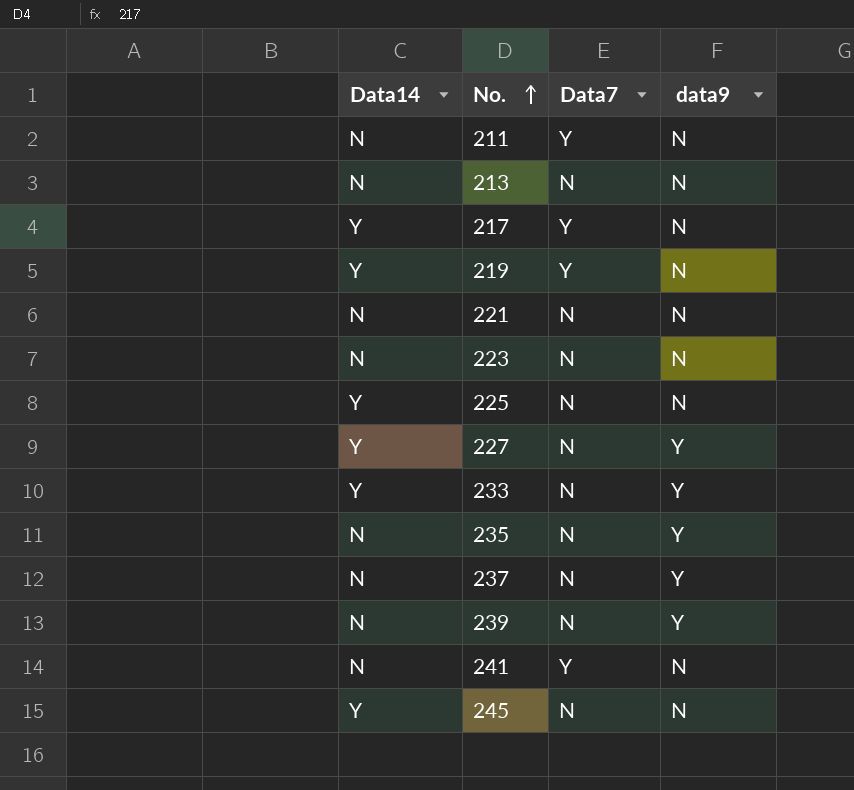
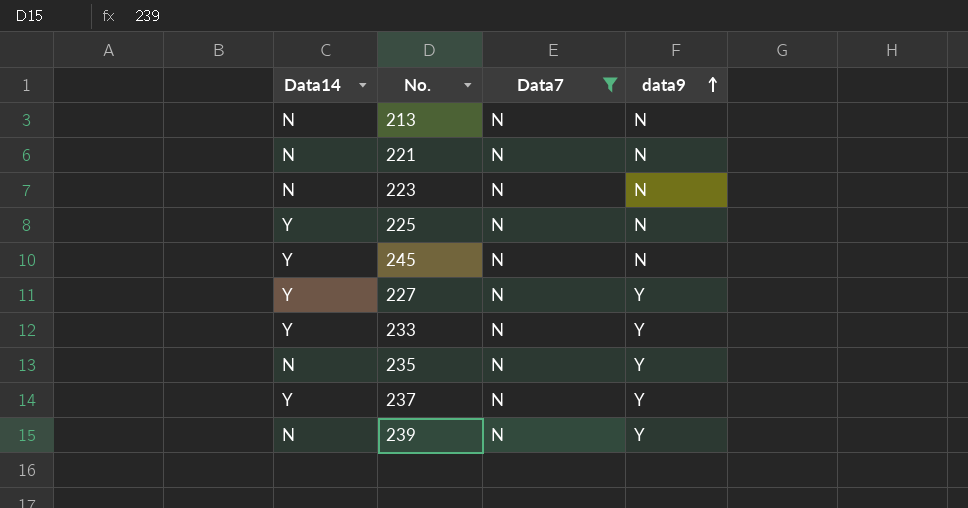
filter: none -> Data7 = N
row order: No. ascending -> data9 ascending
237 | Data14: N -> Y

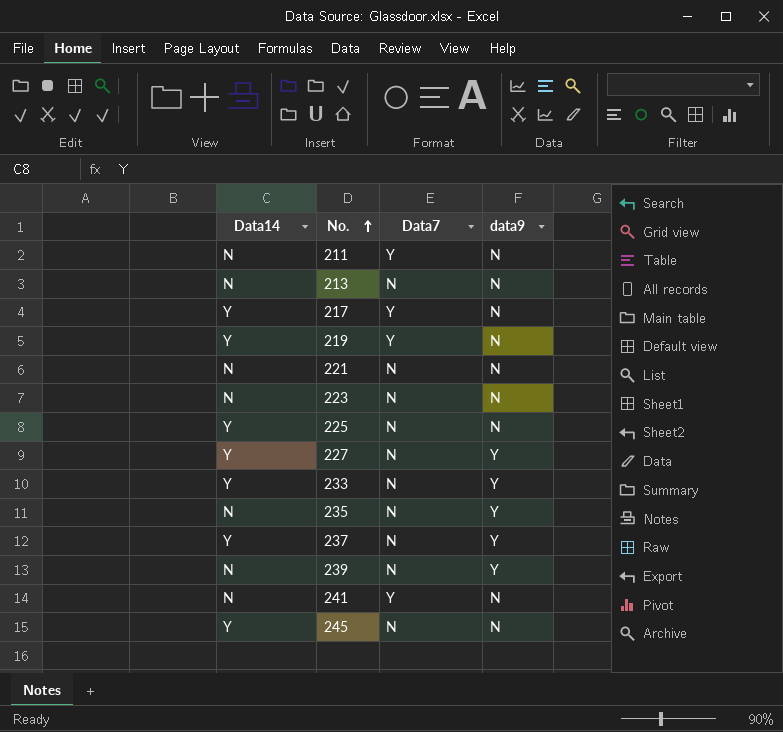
filter: Data7 = N -> none
row order: data9 ascending -> No. ascending

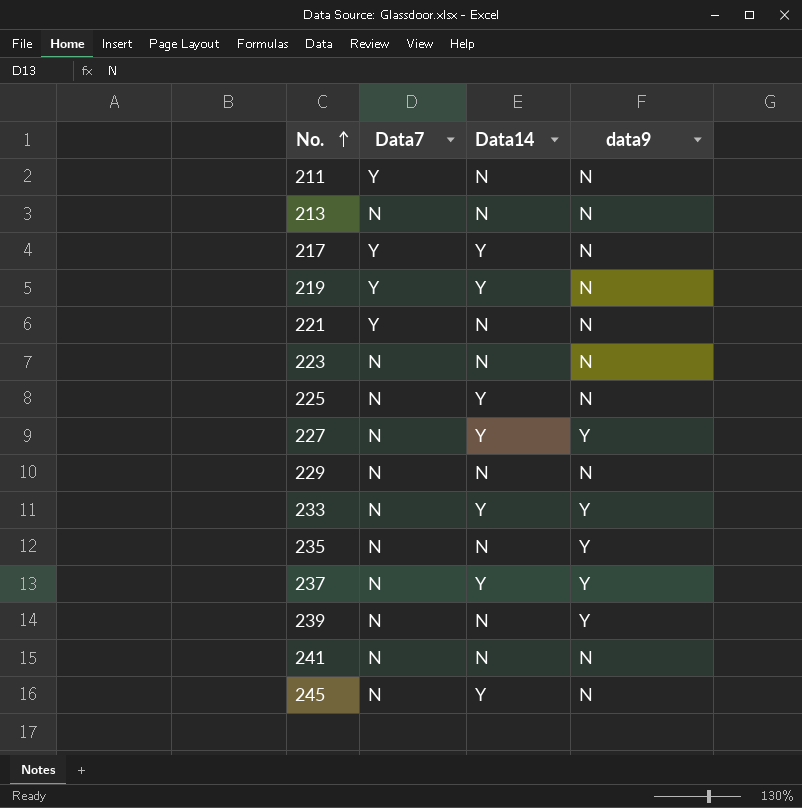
column Data14 | position: 1 -> 3
221 | Data7: N -> Y
row 229: none -> N | N | N
241 | Data7: Y -> N

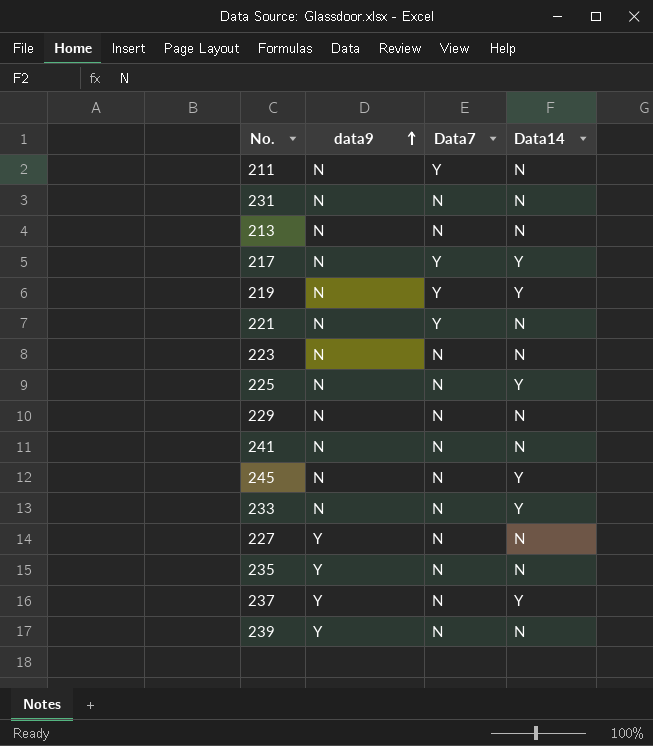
row order: No. ascending -> data9 ascending
column data9 | position: 4 -> 2
row 231: none -> N | N | N
233 | data9: Y -> N
227 | Data14: Y -> N

